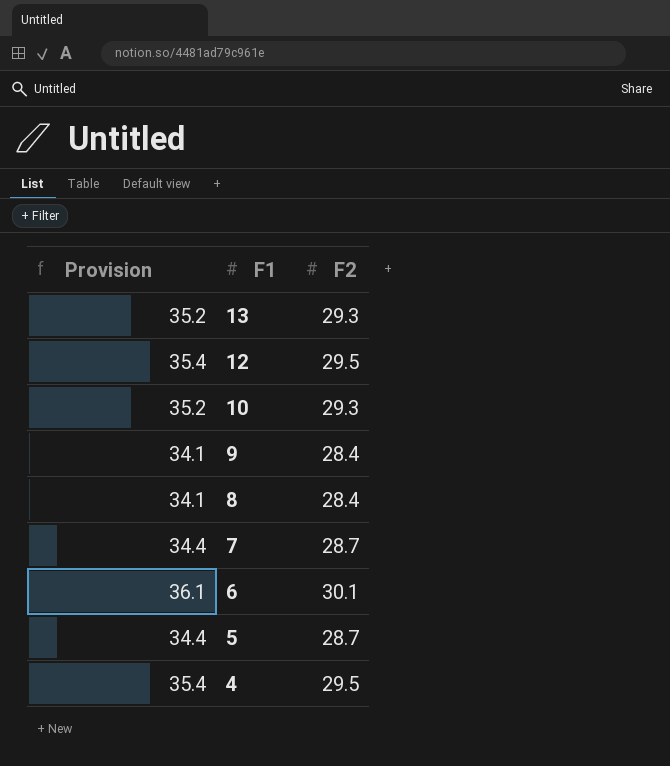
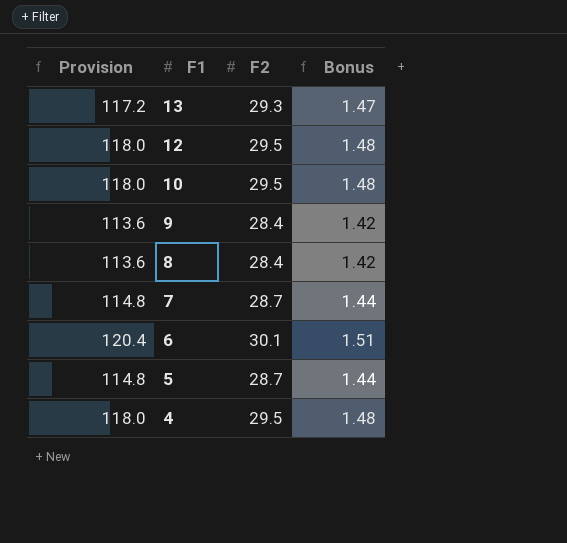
column Provision | formula: [F2] * 1.2 -> [F2] * 4
column Bonus | formula: none -> [F2] * 0.05
10 | F2: 29.3 -> 29.5

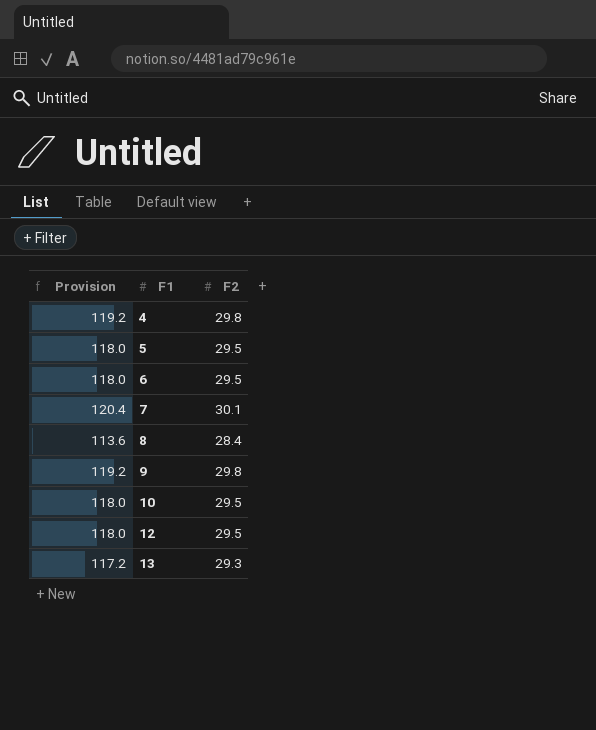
row order: F1 descending -> F1 ascending
column Bonus | formula: [F2] * 0.05 -> none
4 | Provision: 118.0 -> 119.2
4 | F2: 29.5 -> 29.8
5 | Provision: 114.8 -> 118.0
5 | F2: 28.7 -> 29.5
6 | Provision: 120.4 -> 118.0
6 | F2: 30.1 -> 29.5
7 | Provision: 114.8 -> 120.4
7 | F2: 28.7 -> 30.1
9 | Provision: 113.6 -> 119.2
9 | F2: 28.4 -> 29.8

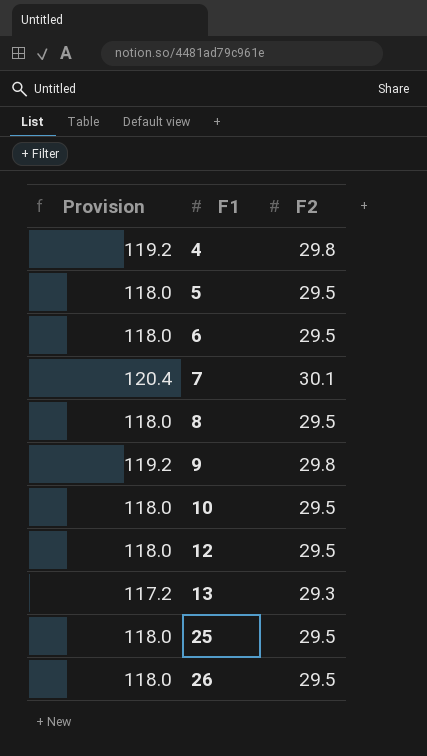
8 | Provision: 113.6 -> 118.0
8 | F2: 28.4 -> 29.5
row 25: none -> 118.0 | 29.5
row 26: none -> 118.0 | 29.5

